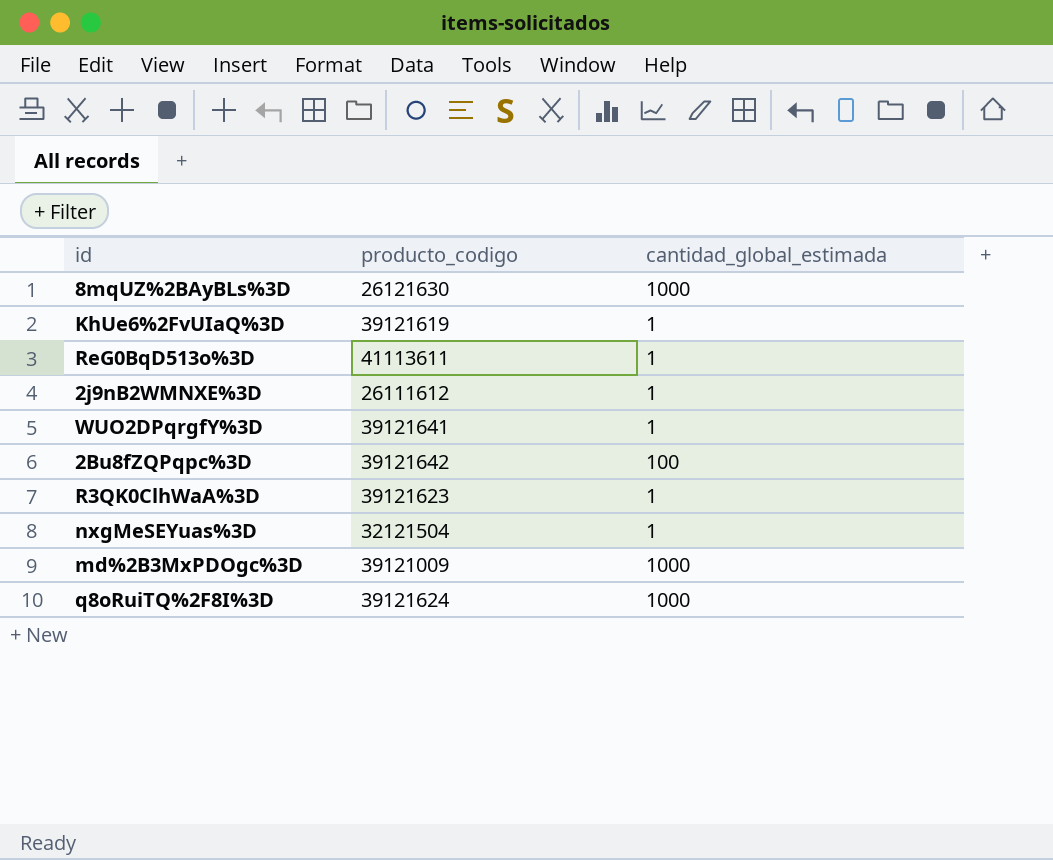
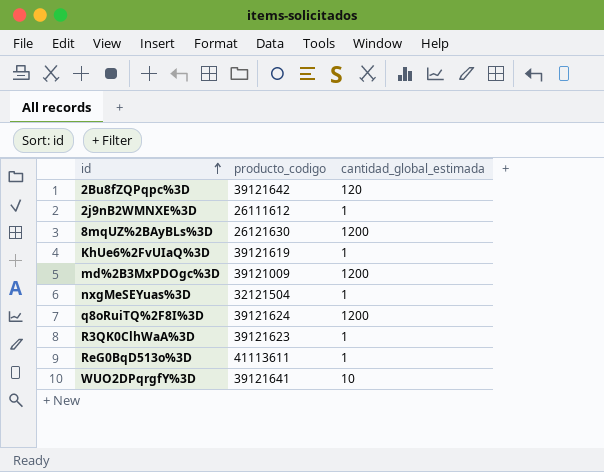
row order: none -> id ascending
2Bu8fZQPqpc%3D | cantidad_global_estimada: 100 -> 120
8mqUZ%2BAyBLs%3D | cantidad_global_estimada: 1000 -> 1200
md%2B3MxPDOgc%3D | cantidad_global_estimada: 1000 -> 1200
q8oRuiTQ%2F8I%3D | cantidad_global_estimada: 1000 -> 1200
WUO2DPqrgfY%3D | cantidad_global_estimada: 1 -> 10

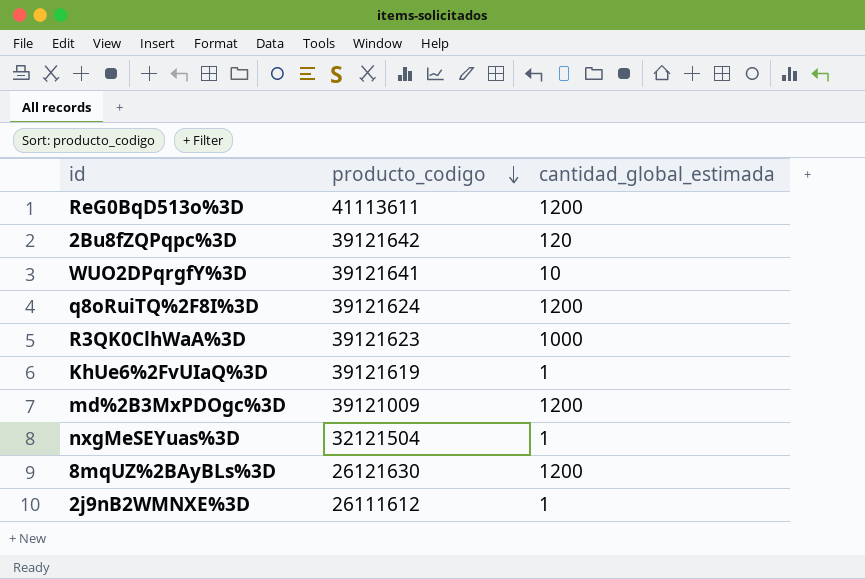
row order: id ascending -> producto_codigo descending
ReG0BqD513o%3D | cantidad_global_estimada: 1 -> 1200
R3QK0ClhWaA%3D | cantidad_global_estimada: 1 -> 1000

